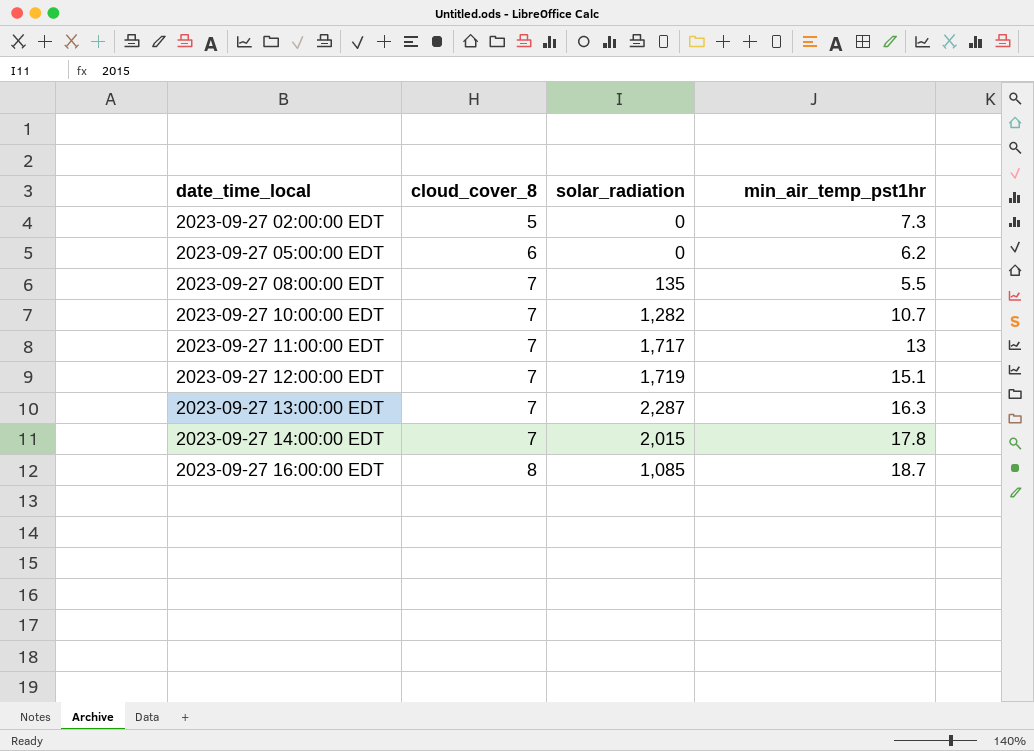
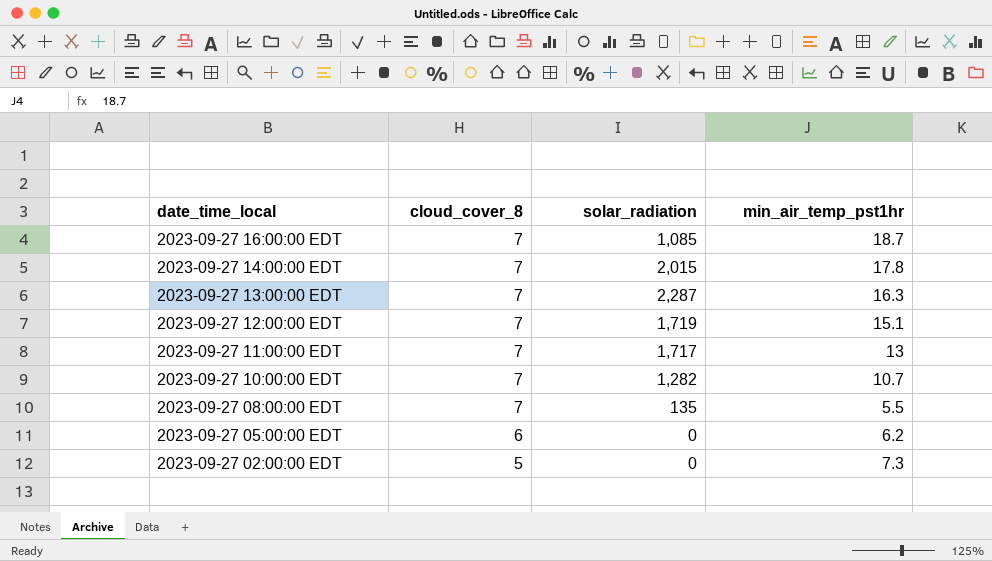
row order: date_time_local ascending -> date_time_local descending
2023-09-27 16:00:00 EDT | cloud_cover_8: 8 -> 7

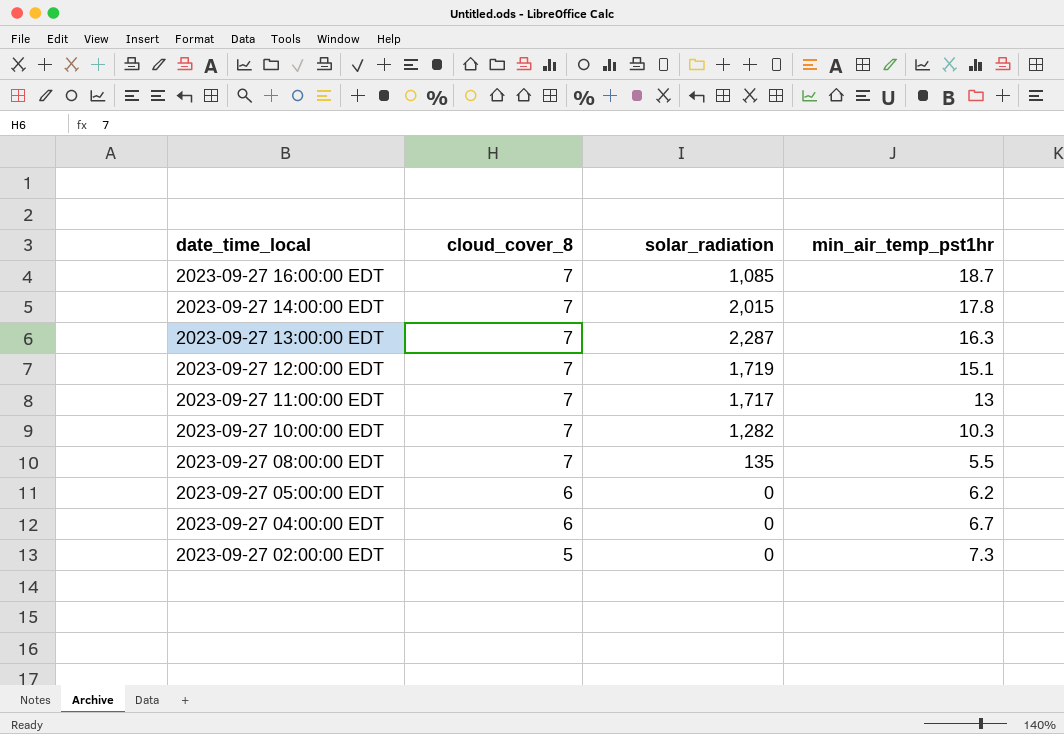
2023-09-27 10:00:00 EDT | min_air_temp_pst1hr: 10.7 -> 10.3
row 2023-09-27 04:00:00 EDT: none -> 6 | 0 | 6.7

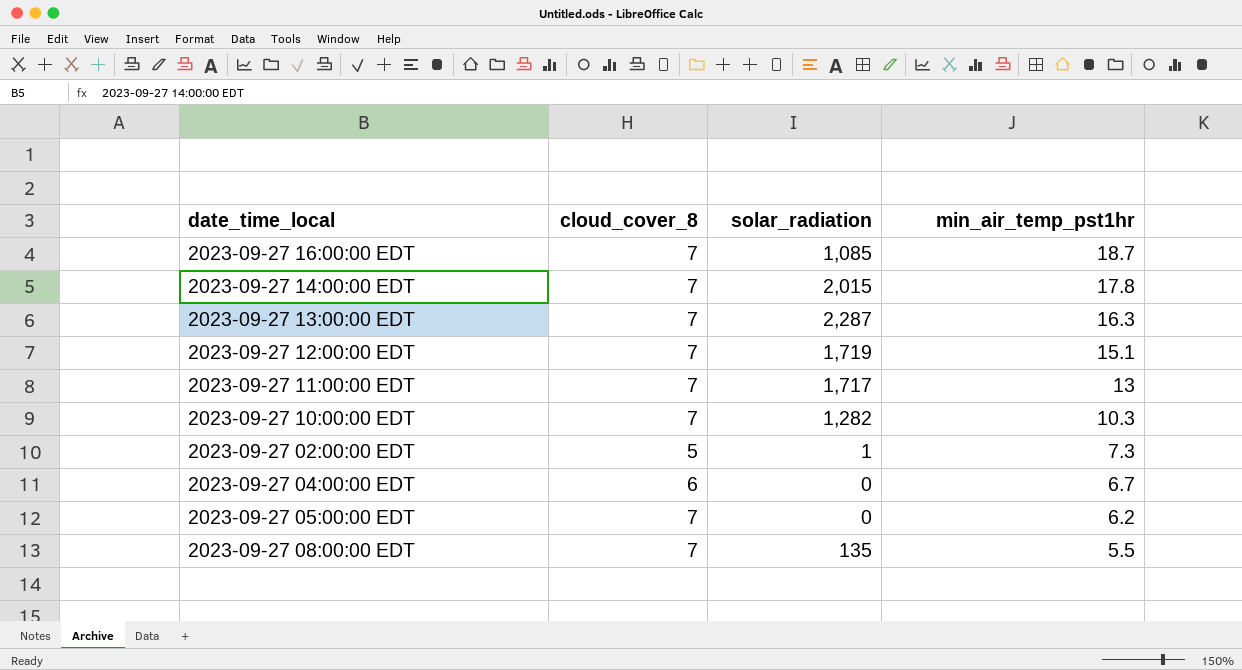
row order: date_time_local descending -> min_air_temp_pst1hr descending
2023-09-27 02:00:00 EDT | solar_radiation: 0 -> 1
2023-09-27 05:00:00 EDT | cloud_cover_8: 6 -> 7

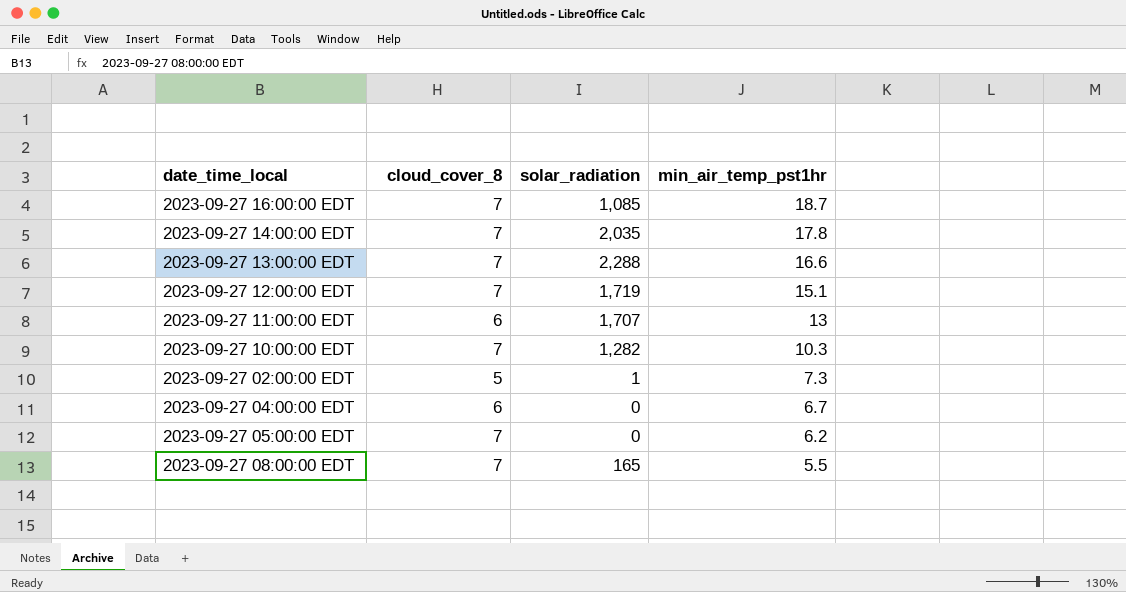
2023-09-27 14:00:00 EDT | solar_radiation: 2,015 -> 2,035
2023-09-27 13:00:00 EDT | solar_radiation: 2,287 -> 2,288
2023-09-27 13:00:00 EDT | min_air_temp_pst1hr: 16.3 -> 16.6
2023-09-27 11:00:00 EDT | cloud_cover_8: 7 -> 6
2023-09-27 11:00:00 EDT | solar_radiation: 1,717 -> 1,707
2023-09-27 08:00:00 EDT | solar_radiation: 135 -> 165

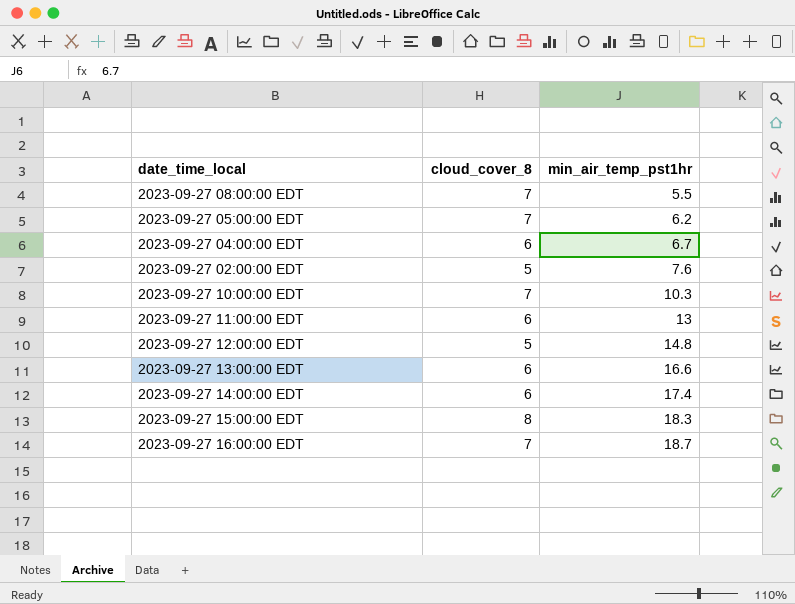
row order: min_air_temp_pst1hr descending -> min_air_temp_pst1hr ascending
column solar_radiation | position: 3 -> none
2023-09-27 02:00:00 EDT | min_air_temp_pst1hr: 7.3 -> 7.6
2023-09-27 12:00:00 EDT | cloud_cover_8: 7 -> 5
2023-09-27 12:00:00 EDT | min_air_temp_pst1hr: 15.1 -> 14.8
2023-09-27 13:00:00 EDT | cloud_cover_8: 7 -> 6
2023-09-27 14:00:00 EDT | cloud_cover_8: 7 -> 6
2023-09-27 14:00:00 EDT | min_air_temp_pst1hr: 17.8 -> 17.4
row 2023-09-27 15:00:00 EDT: none -> 8 | 18.3

